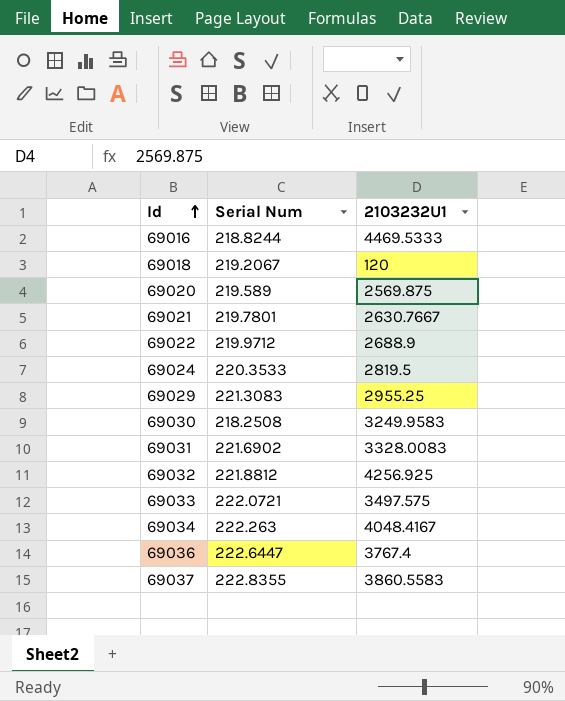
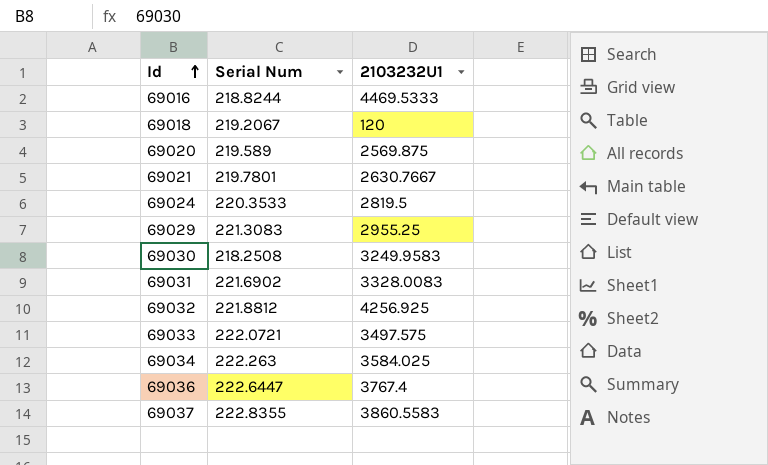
row 69022: 219.9712 | 2688.9 -> none
69034 | 2103232U1: 4048.4167 -> 3584.025

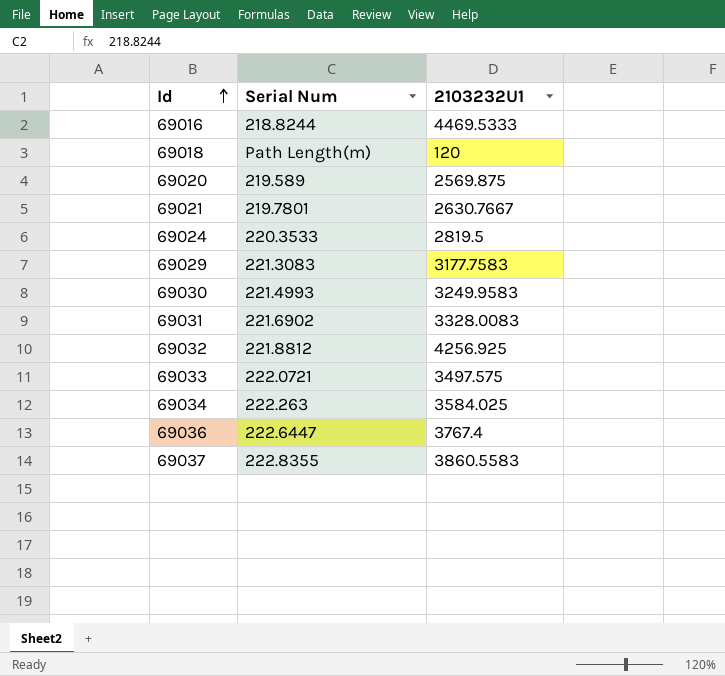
69018 | Serial Num: 219.2067 -> Path Length(m)
69029 | 2103232U1: 2955.25 -> 3177.7583
69030 | Serial Num: 218.2508 -> 221.4993

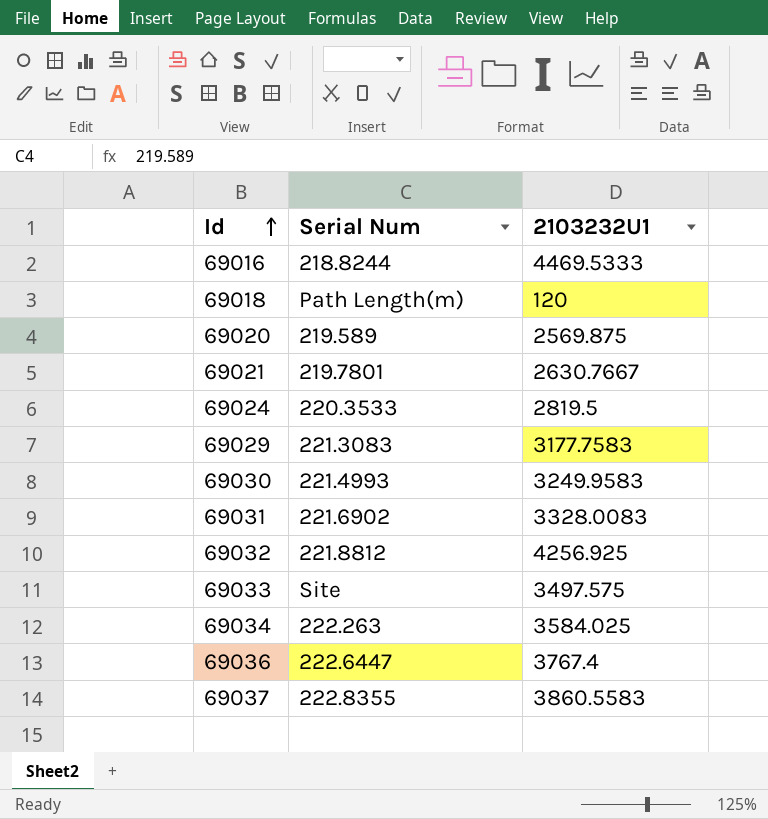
69033 | Serial Num: 222.0721 -> Site

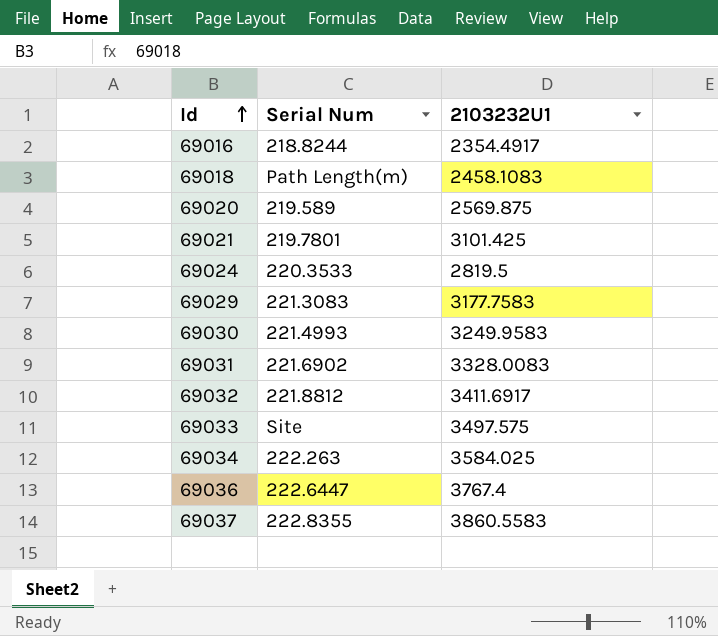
69016 | 2103232U1: 4469.5333 -> 2354.4917
69018 | 2103232U1: 120 -> 2458.1083
69021 | 2103232U1: 2630.7667 -> 3101.425
69032 | 2103232U1: 4256.925 -> 3411.6917

